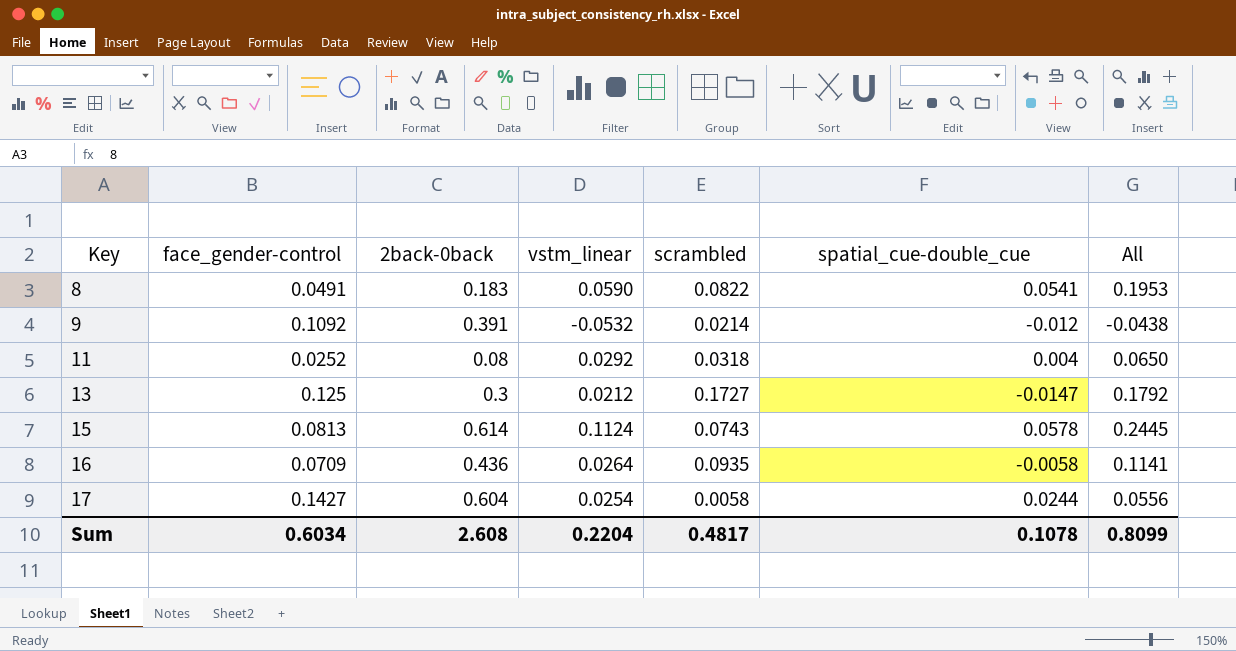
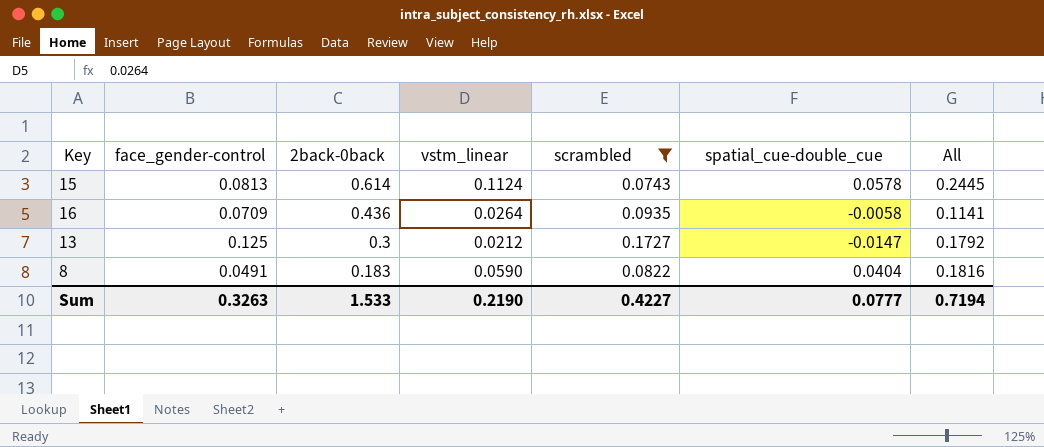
filter: none -> scrambled >= 0.0743
row order: Key ascending -> 2back-0back descending
8 | spatial_cue-double_cue: 0.0541 -> 0.0404
8 | All: 0.1953 -> 0.1816
Sum | face_gender-control: 0.6034 -> 0.3263
Sum | 2back-0back: 2.608 -> 1.533
Sum | vstm_linear: 0.2204 -> 0.2190
Sum | scrambled: 0.4817 -> 0.4227
Sum | spatial_cue-double_cue: 0.1078 -> 0.0777
Sum | All: 0.8099 -> 0.7194

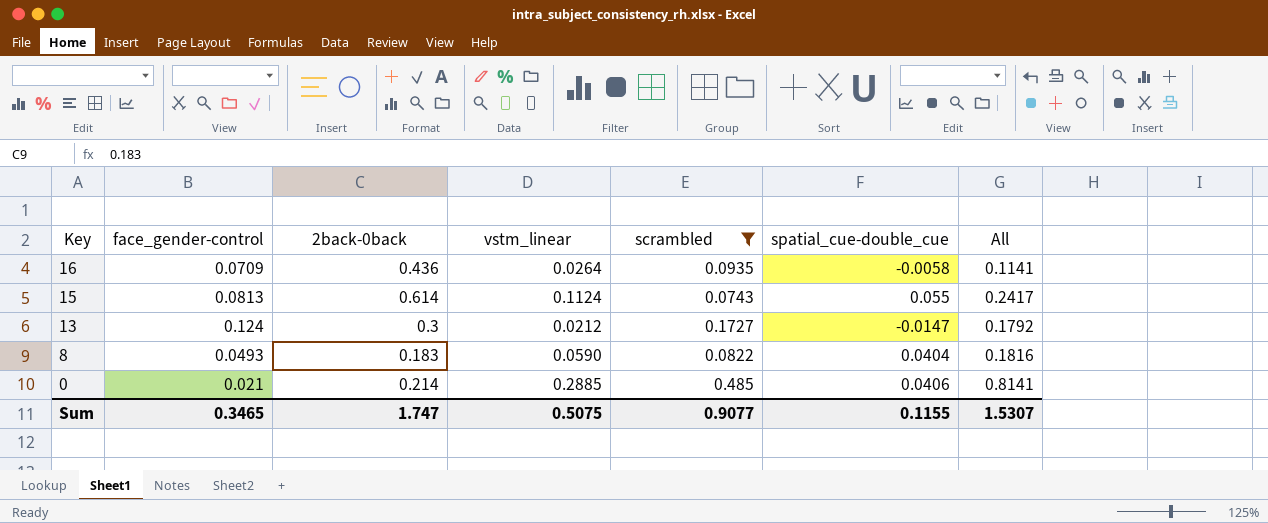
row order: 2back-0back descending -> Key descending
15 | spatial_cue-double_cue: 0.0578 -> 0.055
15 | All: 0.2445 -> 0.2417
13 | face_gender-control: 0.125 -> 0.124
8 | face_gender-control: 0.0491 -> 0.0493
row 0: none -> 0.021 | 0.214 | 0.2885 | 0.485 | 0.0406 | 0.8141
Sum | face_gender-control: 0.3263 -> 0.3465
Sum | 2back-0back: 1.533 -> 1.747
Sum | vstm_linear: 0.2190 -> 0.5075
Sum | scrambled: 0.4227 -> 0.9077
Sum | spatial_cue-double_cue: 0.0777 -> 0.1155
Sum | All: 0.7194 -> 1.5307

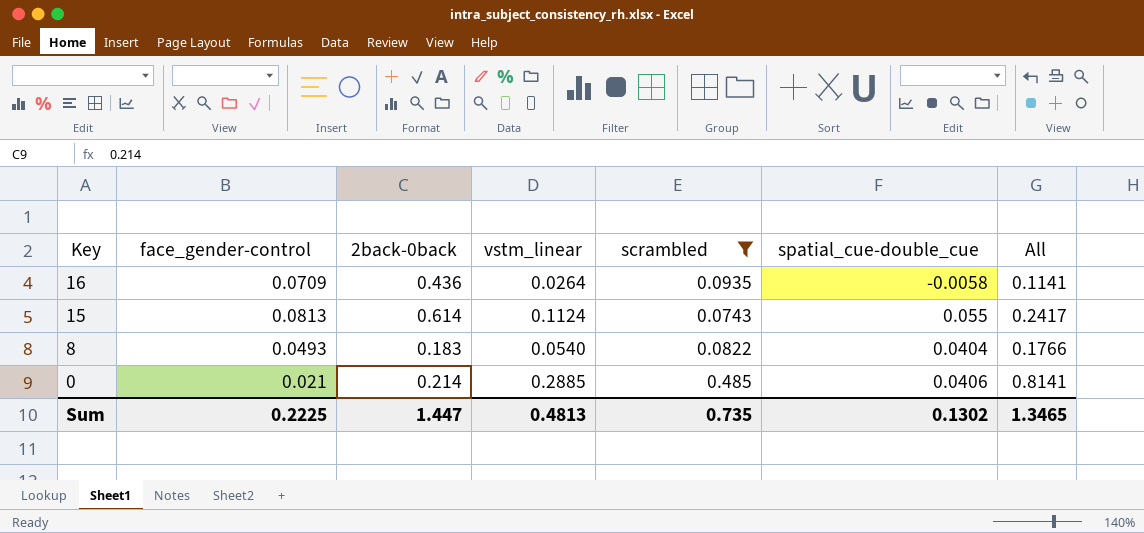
row 13: 0.124 | 0.3 | 0.0212 | 0.1727 | -0.0147 | 0.1792 -> none
8 | vstm_linear: 0.0590 -> 0.0540
8 | All: 0.1816 -> 0.1766
Sum | face_gender-control: 0.3465 -> 0.2225
Sum | 2back-0back: 1.747 -> 1.447
Sum | vstm_linear: 0.5075 -> 0.4813
Sum | scrambled: 0.9077 -> 0.735
Sum | spatial_cue-double_cue: 0.1155 -> 0.1302
Sum | All: 1.5307 -> 1.3465

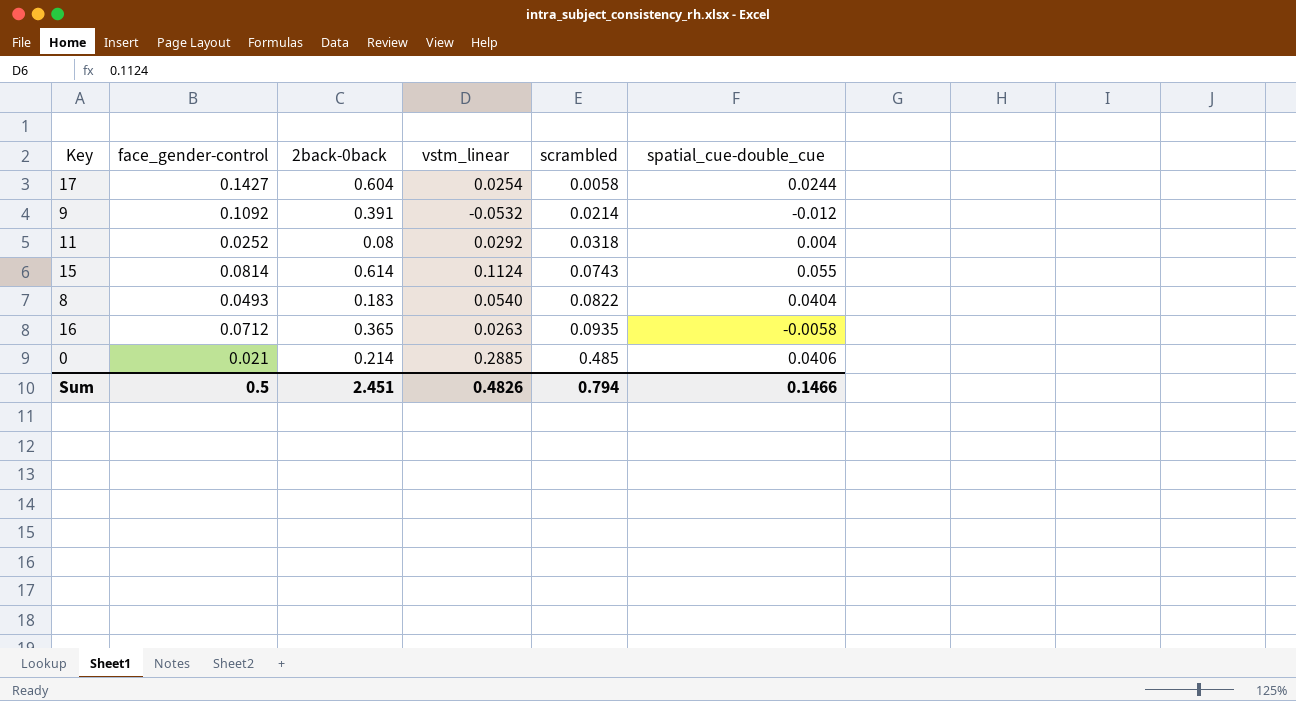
filter: scrambled >= 0.0743 -> none
row order: Key descending -> scrambled ascending
column All | formula: [vstm_linear] + [scrambled] + [spatial_cue-double_cue] -> none
15 | face_gender-control: 0.0813 -> 0.0814
16 | face_gender-control: 0.0709 -> 0.0712
16 | 2back-0back: 0.436 -> 0.365
16 | vstm_linear: 0.0264 -> 0.0263
Sum | face_gender-control: 0.2225 -> 0.5
Sum | 2back-0back: 1.447 -> 2.451
Sum | vstm_linear: 0.4813 -> 0.4826
Sum | scrambled: 0.735 -> 0.794
Sum | spatial_cue-double_cue: 0.1302 -> 0.1466

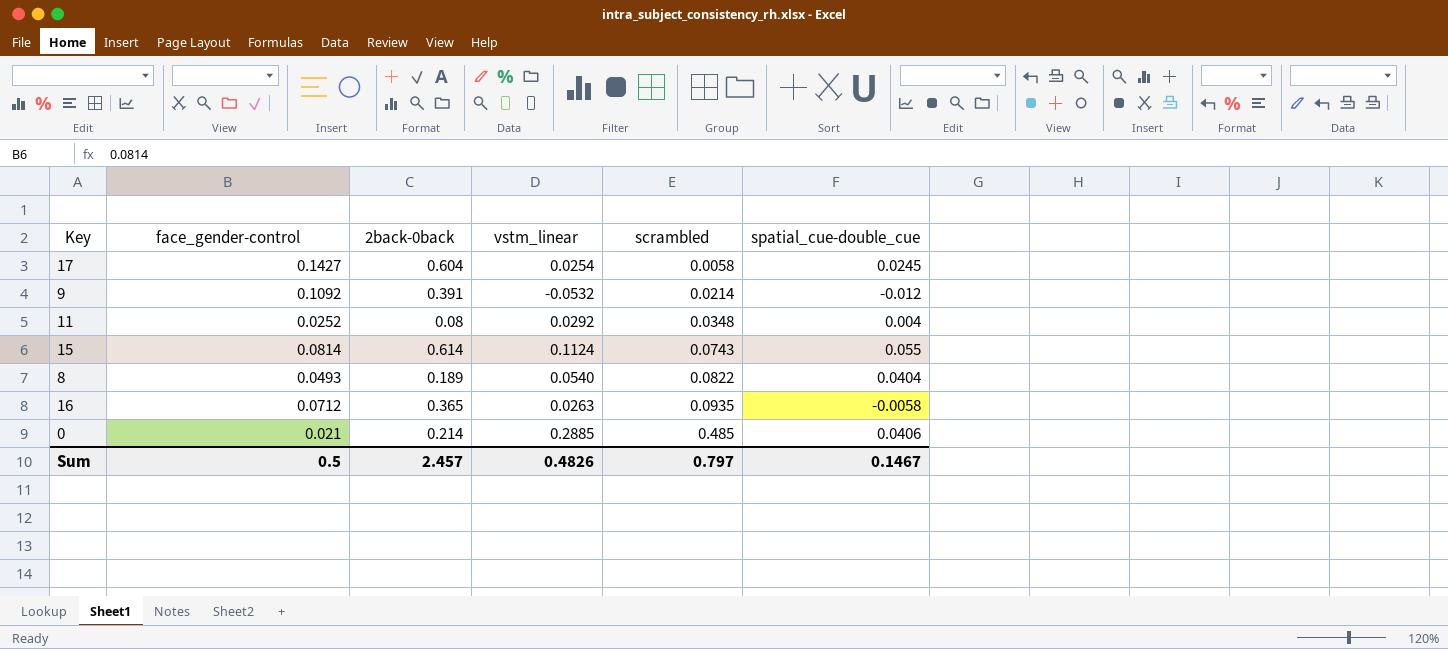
17 | spatial_cue-double_cue: 0.0244 -> 0.0245
11 | scrambled: 0.0318 -> 0.0348
8 | 2back-0back: 0.183 -> 0.189
Sum | 2back-0back: 2.451 -> 2.457
Sum | scrambled: 0.794 -> 0.797
Sum | spatial_cue-double_cue: 0.1466 -> 0.1467

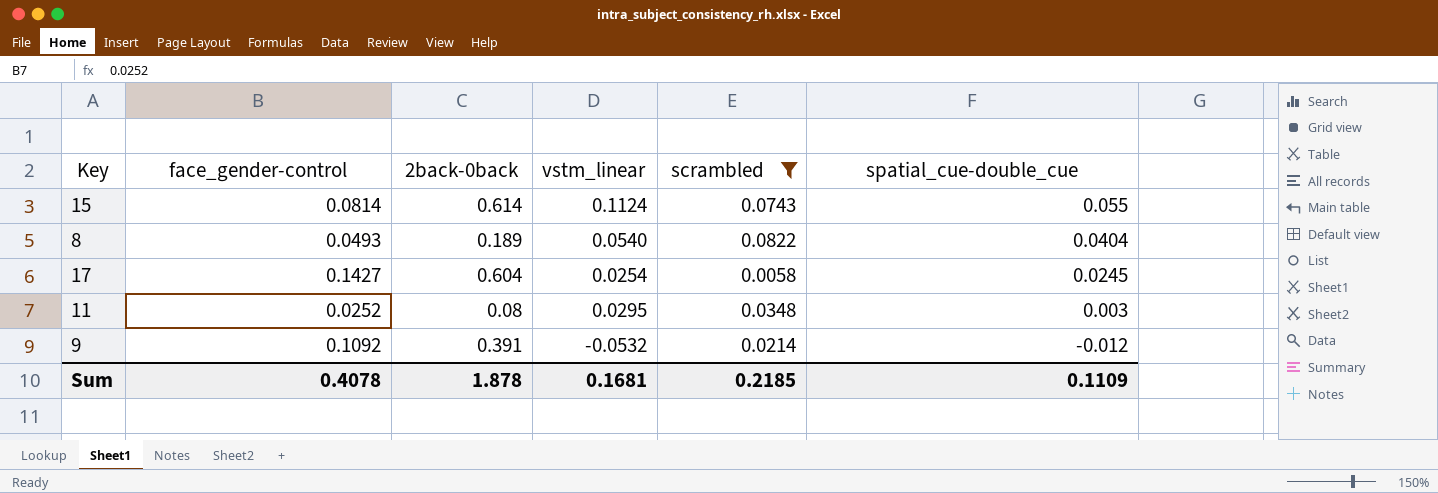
filter: none -> scrambled <= 0.0822
row order: scrambled ascending -> spatial_cue-double_cue descending
11 | vstm_linear: 0.0292 -> 0.0295
11 | spatial_cue-double_cue: 0.004 -> 0.003
Sum | face_gender-control: 0.5 -> 0.4078
Sum | 2back-0back: 2.457 -> 1.878
Sum | vstm_linear: 0.4826 -> 0.1681
Sum | scrambled: 0.797 -> 0.2185
Sum | spatial_cue-double_cue: 0.1467 -> 0.1109

